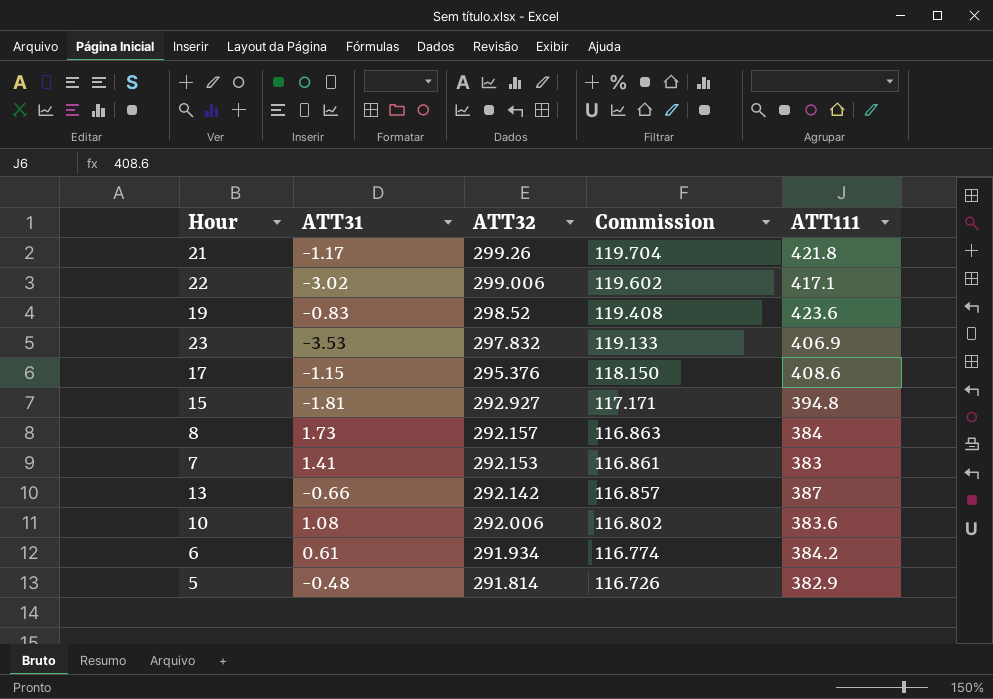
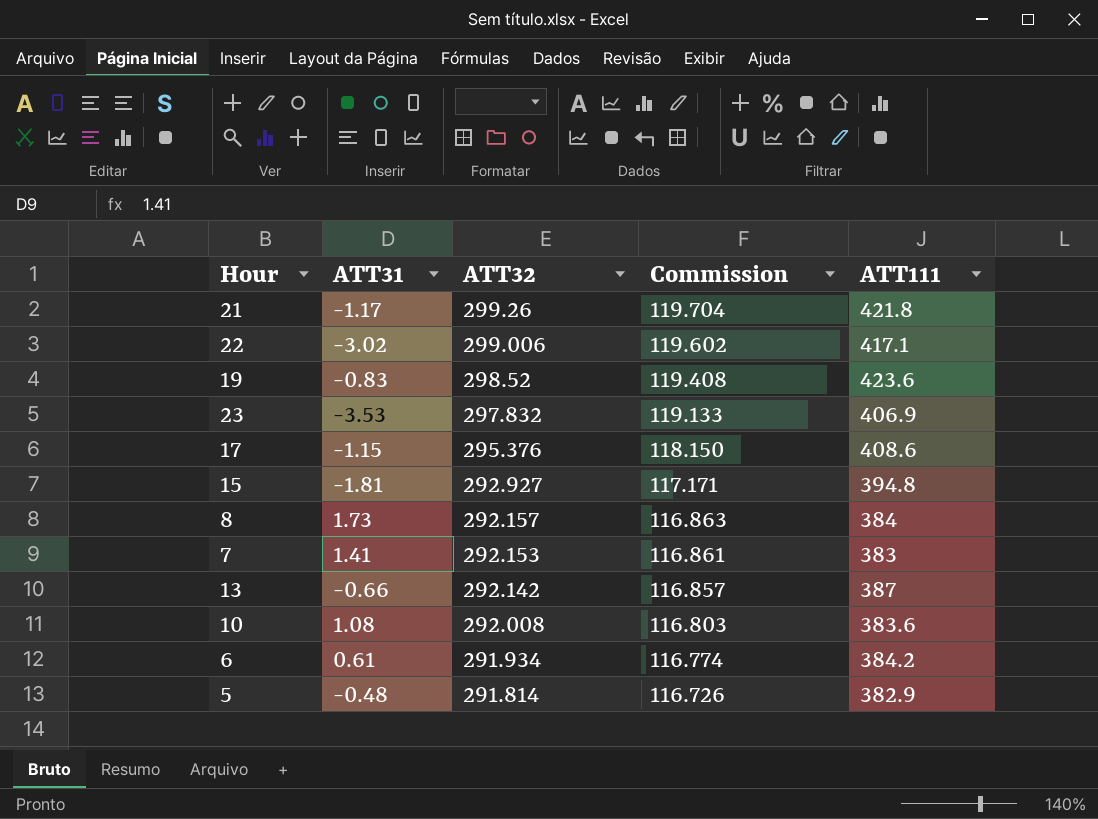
10 | ATT32: 292.006 -> 292.008
10 | Commission: 116.802 -> 116.803

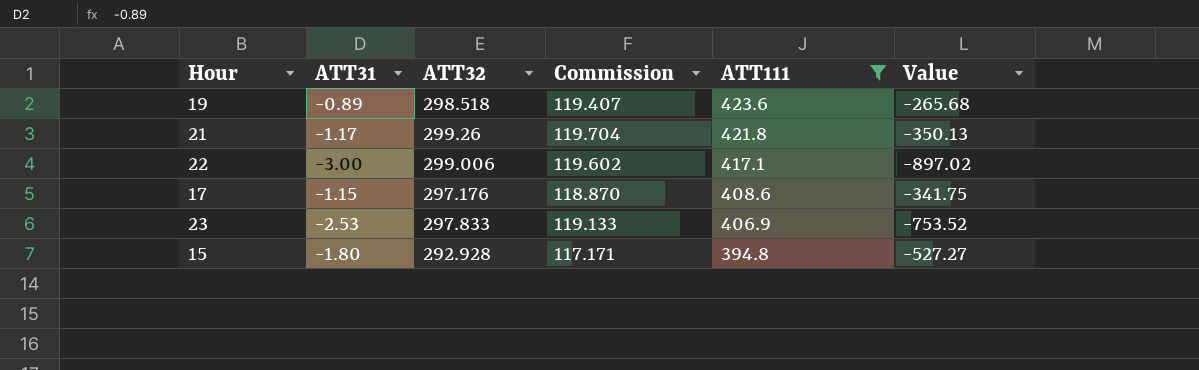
filter: none -> ATT111 >= 394.8
row order: ATT32 descending -> ATT111 descending
column Value | formula: none -> [ATT31] * [ATT32]
19 | ATT31: -0.83 -> -0.89
19 | ATT32: 298.52 -> 298.518
19 | Commission: 119.408 -> 119.407
22 | ATT31: -3.02 -> -3.00
17 | ATT32: 295.376 -> 297.176
17 | Commission: 118.150 -> 118.870
23 | ATT31: -3.53 -> -2.53
23 | ATT32: 297.832 -> 297.833
15 | ATT31: -1.81 -> -1.80
15 | ATT32: 292.927 -> 292.928

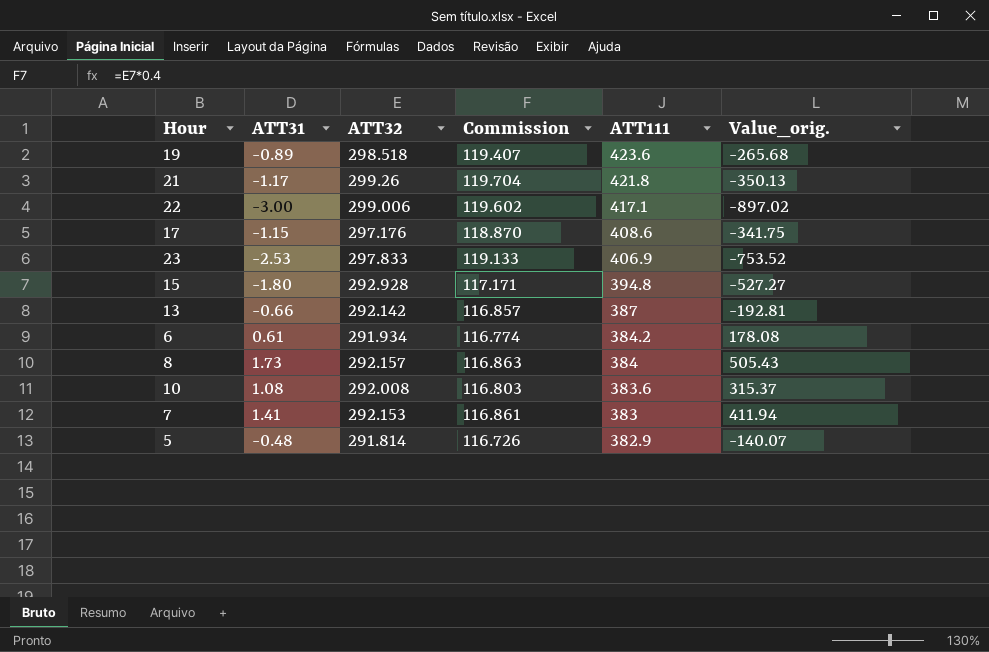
filter: ATT111 >= 394.8 -> none
column name: Value -> Value_orig.

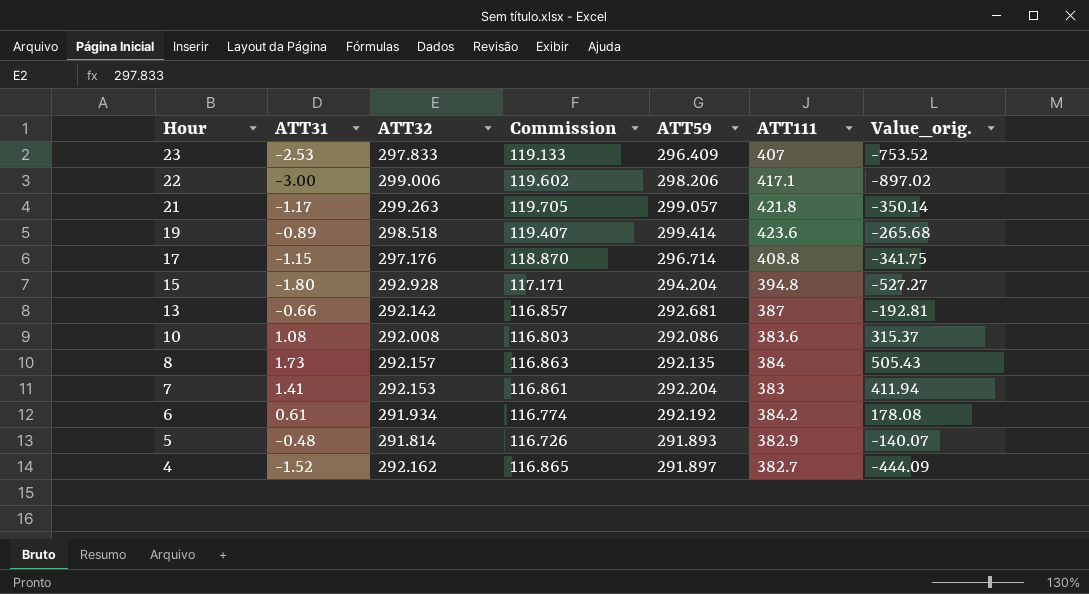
row order: ATT111 descending -> Hour descending
column ATT59 | position: none -> 5
23 | ATT111: 406.9 -> 407
21 | ATT32: 299.26 -> 299.263
21 | Commission: 119.704 -> 119.705
21 | Value_orig.: -350.13 -> -350.14
17 | ATT111: 408.6 -> 408.8
row 4: none -> -1.52 | 292.162 | 116.865 | 291.897 | 382.7 | -444.09

